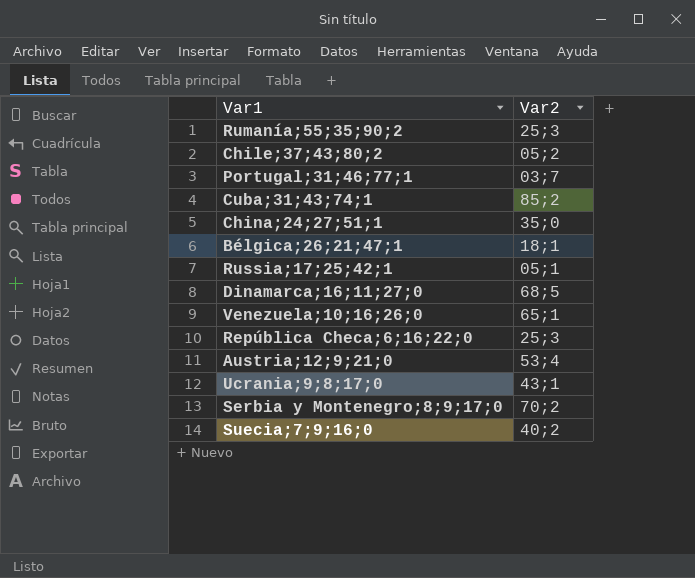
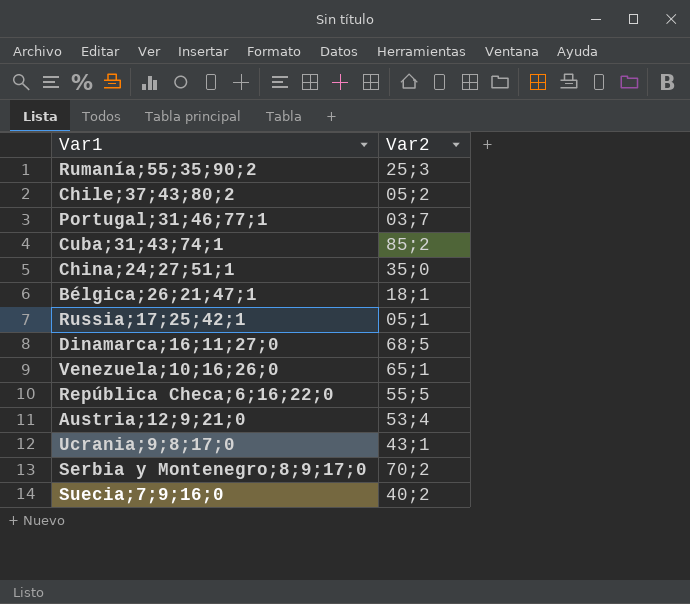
República Checa;6;16;22;0 | Var2: 25;3 -> 55;5

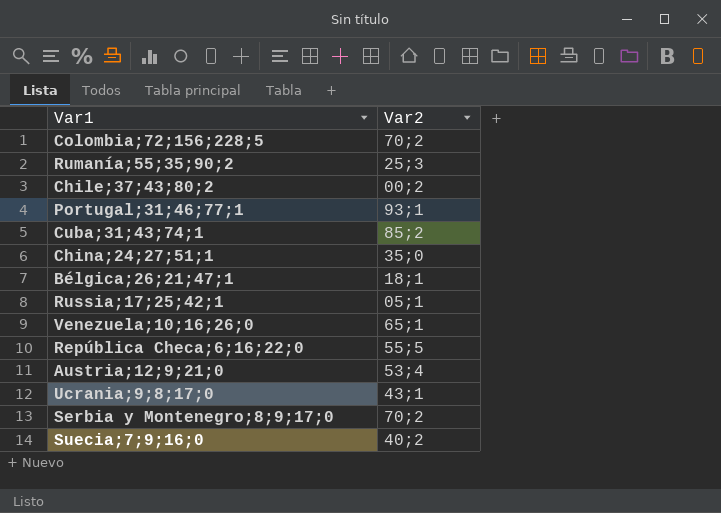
row Dinamarca;16;11;27;0: 68;5 -> none
row Colombia;72;156;228;5: none -> 70;2
Chile;37;43;80;2 | Var2: 05;2 -> 00;2
Portugal;31;46;77;1 | Var2: 03;7 -> 93;1

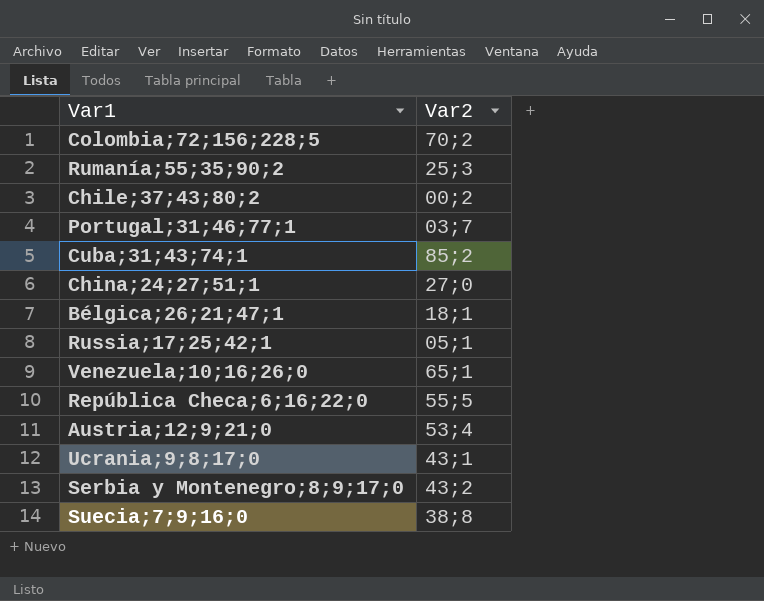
Portugal;31;46;77;1 | Var2: 93;1 -> 03;7
China;24;27;51;1 | Var2: 35;0 -> 27;0
Serbia y Montenegro;8;9;17;0 | Var2: 70;2 -> 43;2
Suecia;7;9;16;0 | Var2: 40;2 -> 38;8

